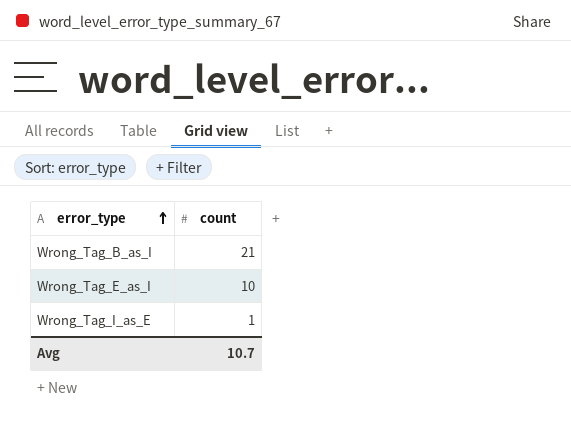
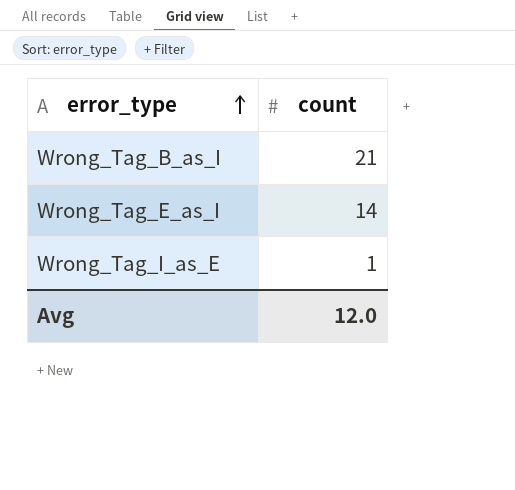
Wrong_Tag_E_as_I | count: 10 -> 14
Avg | count: 10.7 -> 12.0

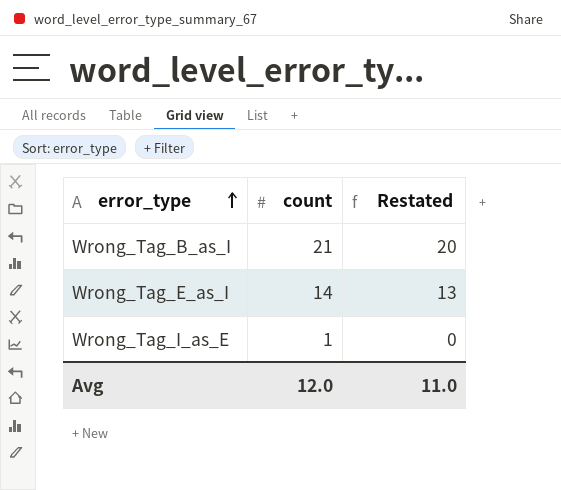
column Restated | formula: none -> [count] - 1

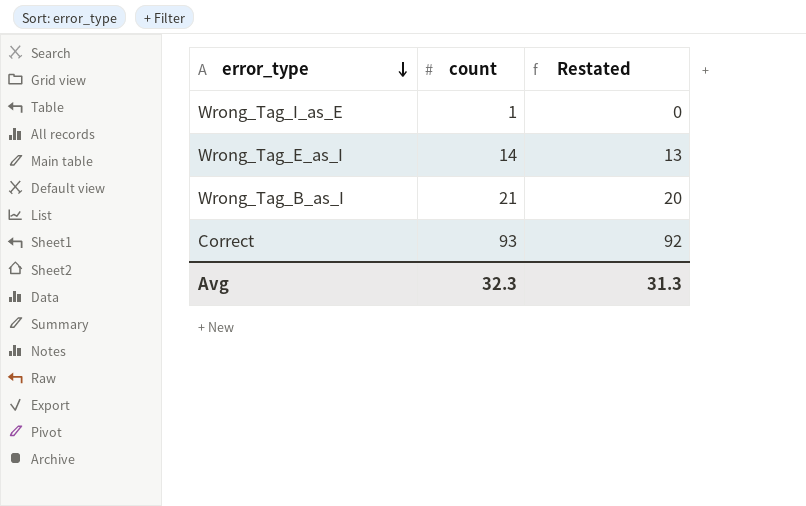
row order: error_type ascending -> error_type descending
row Correct: none -> 93 | 92
Avg | count: 12.0 -> 32.3
Avg | Restated: 11.0 -> 31.3

